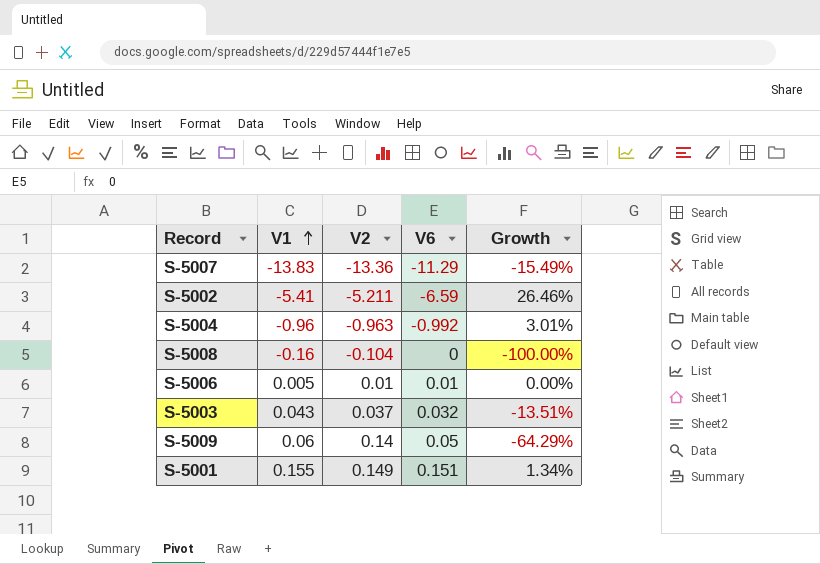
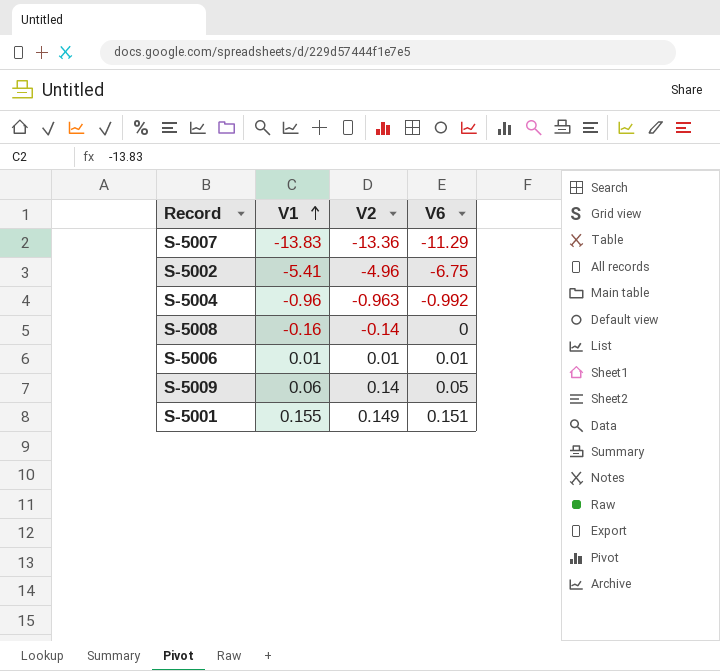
column Growth | formula: ([V6] - [V2]) / [V2] -> none
row S-5003: 0.043 | 0.037 | 0.032 | -13.51% -> none
S-5002 | V2: -5.211 -> -4.96
S-5002 | V6: -6.59 -> -6.75
S-5008 | V2: -0.104 -> -0.14
S-5006 | V1: 0.005 -> 0.01

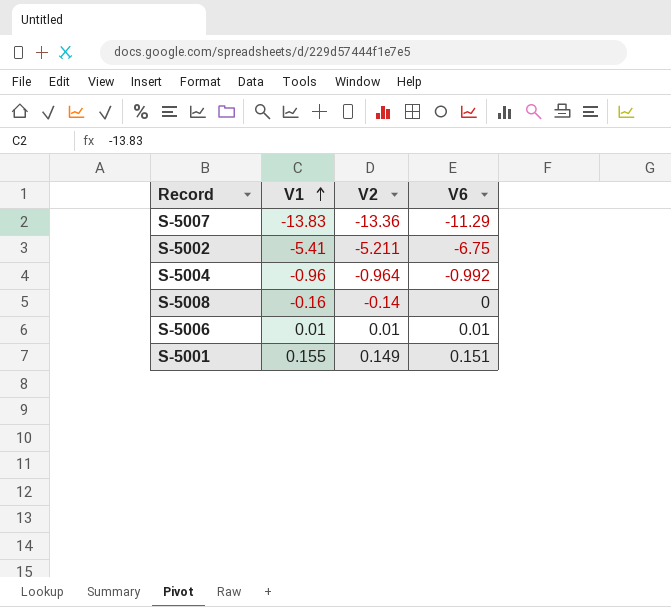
row S-5009: 0.06 | 0.14 | 0.05 -> none
S-5002 | V2: -4.96 -> -5.211
S-5004 | V2: -0.963 -> -0.964

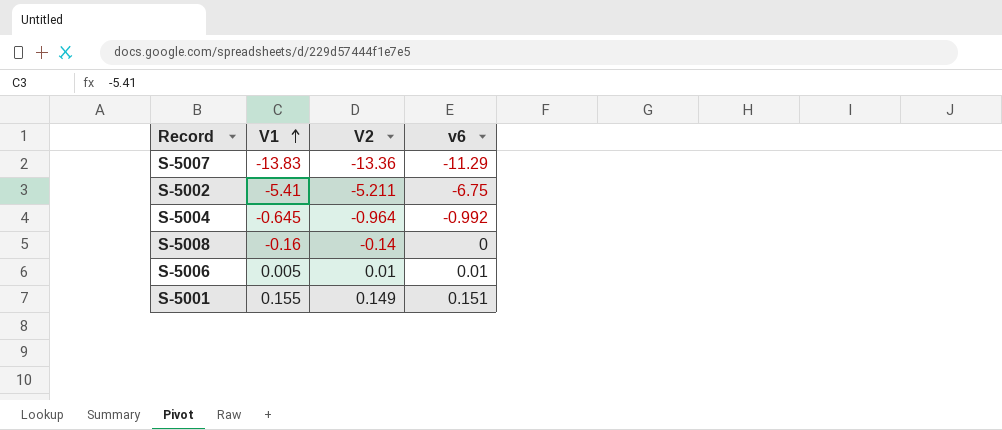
column name: V6 -> v6
S-5004 | V1: -0.96 -> -0.645
S-5006 | V1: 0.01 -> 0.005

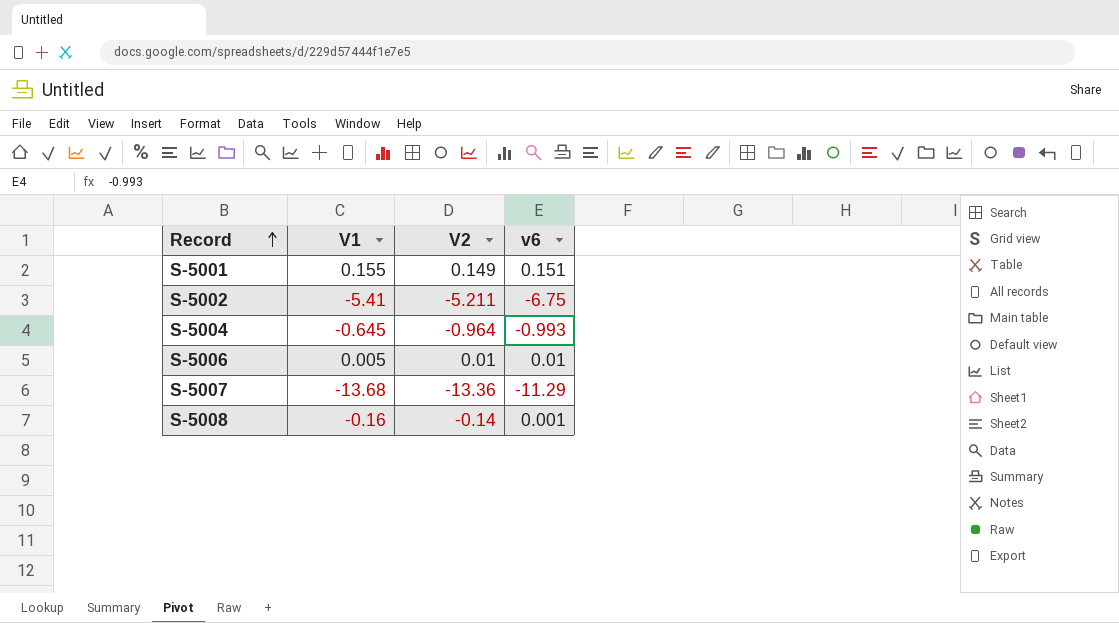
row order: V1 ascending -> Record ascending
S-5004 | v6: -0.992 -> -0.993
S-5007 | V1: -13.83 -> -13.68
S-5008 | v6: 0 -> 0.001

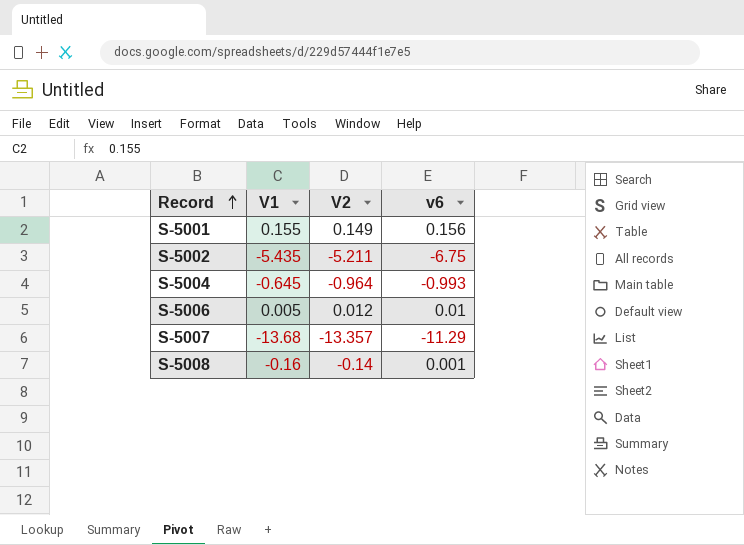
S-5001 | v6: 0.151 -> 0.156
S-5002 | V1: -5.41 -> -5.435
S-5006 | V2: 0.01 -> 0.012
S-5007 | V2: -13.36 -> -13.357

